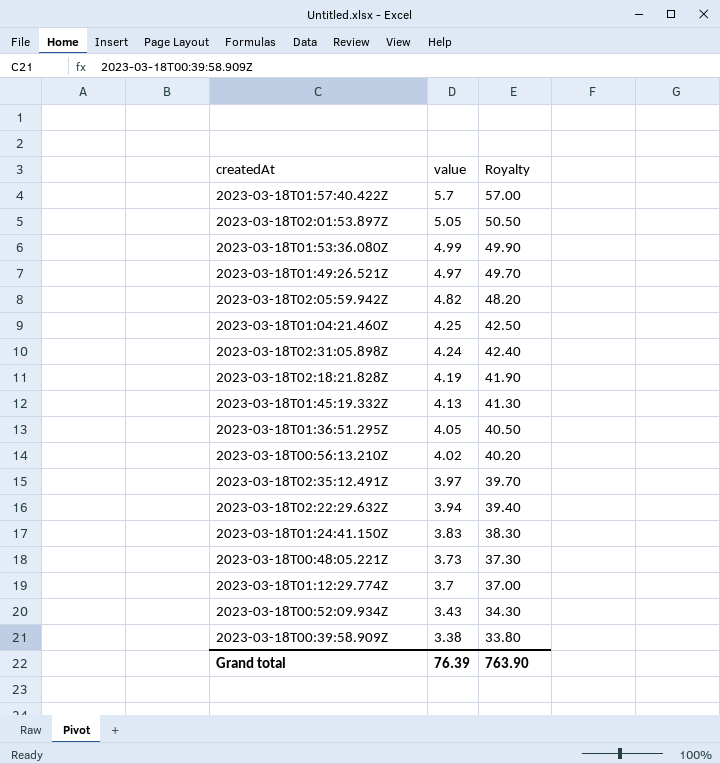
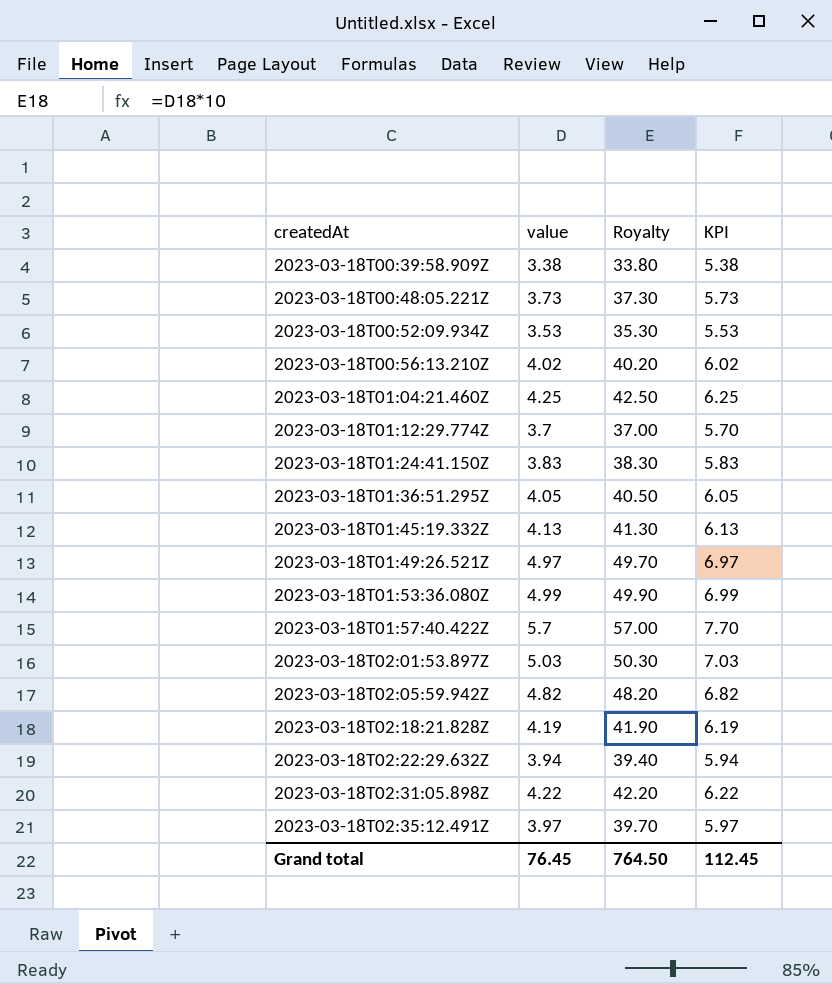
row order: value descending -> createdAt ascending
column KPI | formula: none -> [value] + 2
2023-03-18T00:52:09.934Z | value: 3.43 -> 3.53
2023-03-18T00:52:09.934Z | Royalty: 34.30 -> 35.30
2023-03-18T02:01:53.897Z | value: 5.05 -> 5.03
2023-03-18T02:01:53.897Z | Royalty: 50.50 -> 50.30
2023-03-18T02:31:05.898Z | value: 4.24 -> 4.22
2023-03-18T02:31:05.898Z | Royalty: 42.40 -> 42.20
Grand total | value: 76.39 -> 76.45
Grand total | Royalty: 763.90 -> 764.50

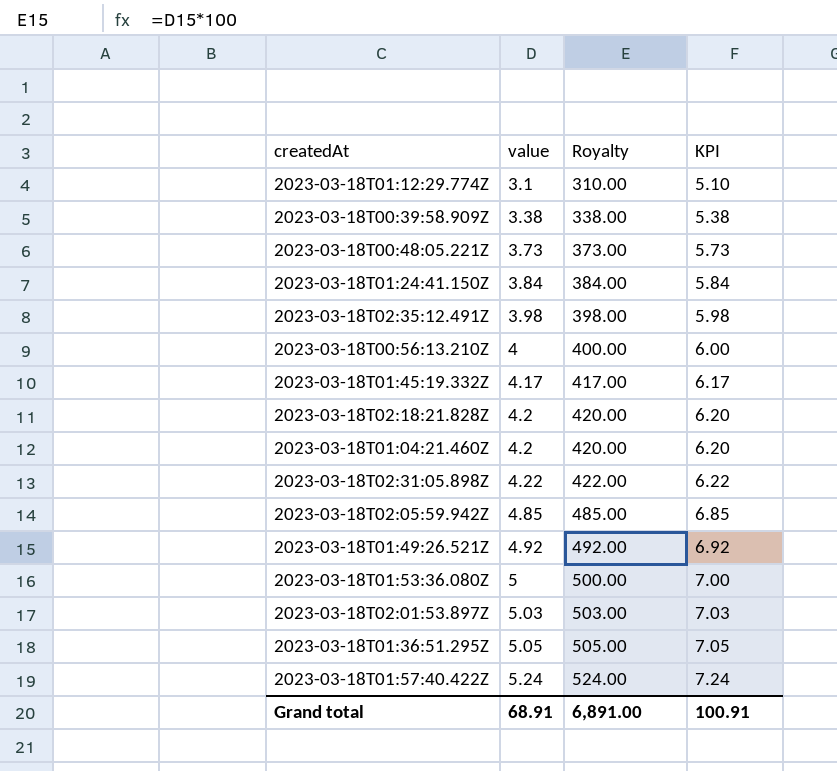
row order: createdAt ascending -> value ascending
column Royalty | formula: [value] * 10 -> [value] * 100
row 2023-03-18T00:52:09.934Z: 3.53 | 35.30 | 5.53 -> none
row 2023-03-18T02:22:29.632Z: 3.94 | 39.40 | 5.94 -> none
2023-03-18T01:12:29.774Z | value: 3.7 -> 3.1
2023-03-18T01:12:29.774Z | KPI: 5.70 -> 5.10
2023-03-18T01:24:41.150Z | value: 3.83 -> 3.84
2023-03-18T01:24:41.150Z | KPI: 5.83 -> 5.84
2023-03-18T02:35:12.491Z | value: 3.97 -> 3.98
2023-03-18T02:35:12.491Z | KPI: 5.97 -> 5.98
2023-03-18T00:56:13.210Z | value: 4.02 -> 4
2023-03-18T00:56:13.210Z | KPI: 6.02 -> 6.00
2023-03-18T01:45:19.332Z | value: 4.13 -> 4.17
2023-03-18T01:45:19.332Z | KPI: 6.13 -> 6.17
2023-03-18T02:18:21.828Z | value: 4.19 -> 4.2
2023-03-18T02:18:21.828Z | KPI: 6.19 -> 6.20
2023-03-18T01:04:21.460Z | value: 4.25 -> 4.2
2023-03-18T01:04:21.460Z | KPI: 6.25 -> 6.20
2023-03-18T02:05:59.942Z | value: 4.82 -> 4.85
2023-03-18T02:05:59.942Z | KPI: 6.82 -> 6.85
2023-03-18T01:49:26.521Z | value: 4.97 -> 4.92
2023-03-18T01:49:26.521Z | KPI: 6.97 -> 6.92
2023-03-18T01:53:36.080Z | value: 4.99 -> 5
2023-03-18T01:53:36.080Z | KPI: 6.99 -> 7.00
2023-03-18T01:36:51.295Z | value: 4.05 -> 5.05
2023-03-18T01:36:51.295Z | KPI: 6.05 -> 7.05
2023-03-18T01:57:40.422Z | value: 5.7 -> 5.24
2023-03-18T01:57:40.422Z | KPI: 7.70 -> 7.24
Grand total | value: 76.45 -> 68.91
Grand total | Royalty: 764.50 -> 6,891.00
Grand total | KPI: 112.45 -> 100.91

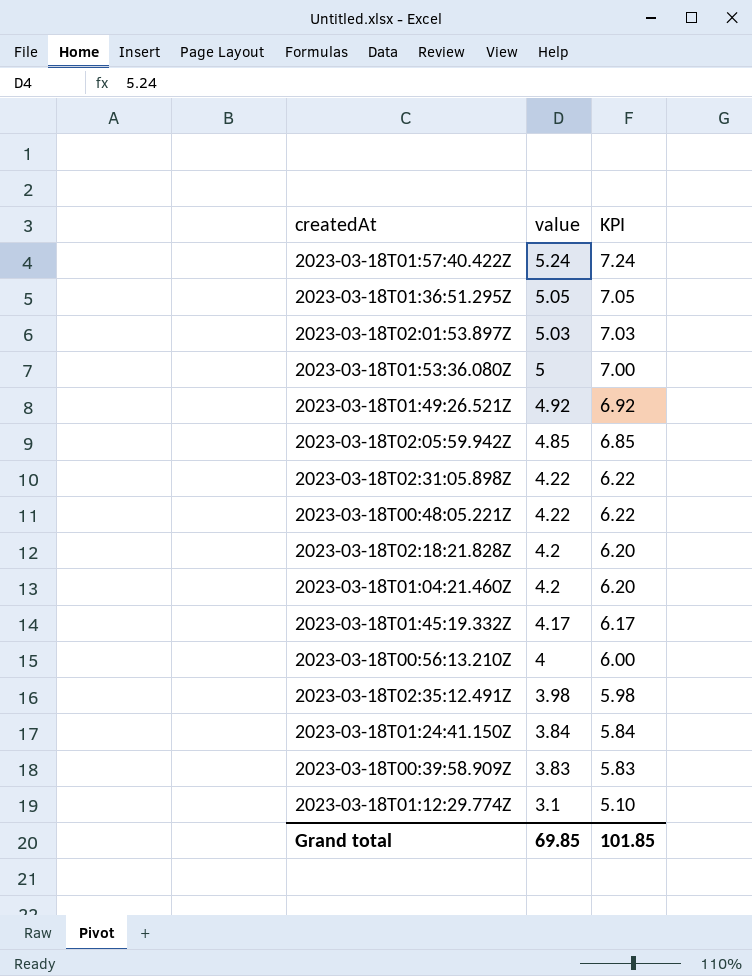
row order: value ascending -> value descending
column Royalty | formula: [value] * 100 -> none
2023-03-18T00:48:05.221Z | value: 3.73 -> 4.22
2023-03-18T00:48:05.221Z | KPI: 5.73 -> 6.22
2023-03-18T00:39:58.909Z | value: 3.38 -> 3.83
2023-03-18T00:39:58.909Z | KPI: 5.38 -> 5.83
Grand total | value: 68.91 -> 69.85
Grand total | KPI: 100.91 -> 101.85

